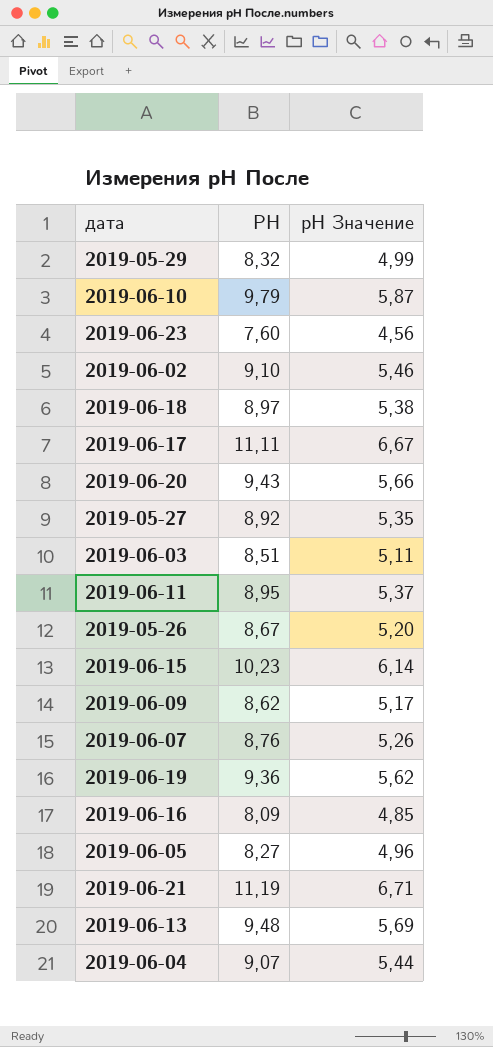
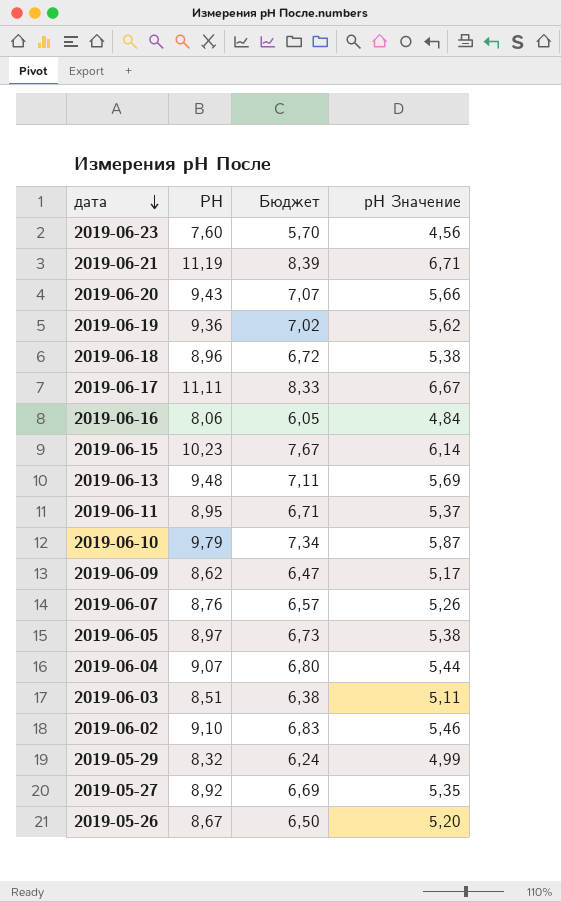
row order: none -> дата descending
column Бюджет | formula: none -> [PH] * 0,75
2019-06-18 | PH: 8,97 -> 8,96
2019-06-16 | PH: 8,09 -> 8,06
2019-06-16 | pH Значение: 4,85 -> 4,84
2019-06-05 | PH: 8,27 -> 8,97
2019-06-05 | pH Значение: 4,96 -> 5,38

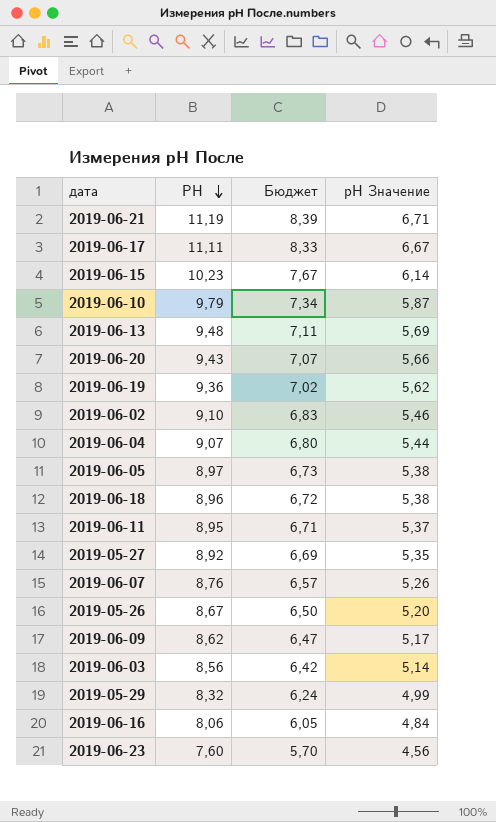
row order: дата descending -> PH descending
2019-06-03 | PH: 8,51 -> 8,56
2019-06-03 | Бюджет: 6,38 -> 6,42
2019-06-03 | pH Значение: 5,11 -> 5,14

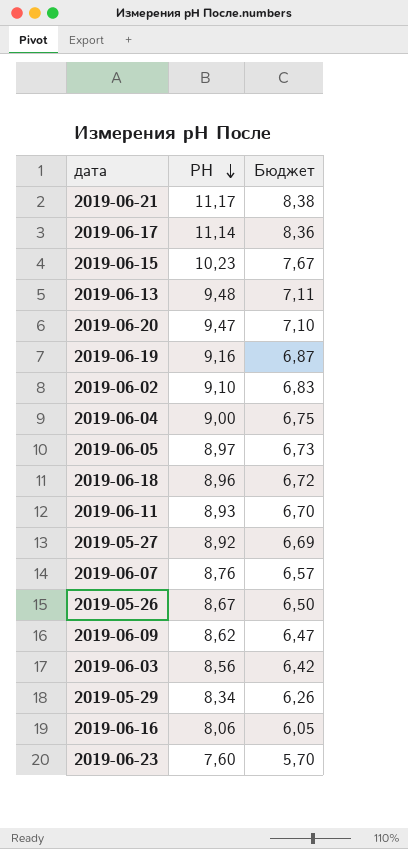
column pH Значение | formula: [PH] * 0,6 -> none
row 2019-06-10: 9,79 | 7,34 | 5,87 -> none
2019-06-21 | PH: 11,19 -> 11,17
2019-06-21 | Бюджет: 8,39 -> 8,38
2019-06-17 | PH: 11,11 -> 11,14
2019-06-17 | Бюджет: 8,33 -> 8,36
2019-06-20 | PH: 9,43 -> 9,47
2019-06-20 | Бюджет: 7,07 -> 7,10
2019-06-19 | PH: 9,36 -> 9,16
2019-06-19 | Бюджет: 7,02 -> 6,87
2019-06-04 | PH: 9,07 -> 9,00
2019-06-04 | Бюджет: 6,80 -> 6,75
2019-06-11 | PH: 8,95 -> 8,93
2019-06-11 | Бюджет: 6,71 -> 6,70
2019-05-29 | PH: 8,32 -> 8,34
2019-05-29 | Бюджет: 6,24 -> 6,26

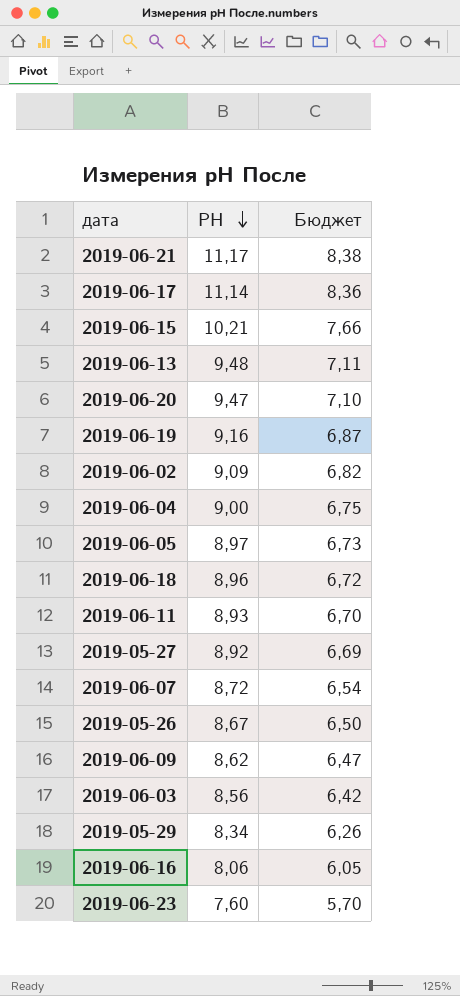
2019-06-15 | PH: 10,23 -> 10,21
2019-06-15 | Бюджет: 7,67 -> 7,66
2019-06-02 | PH: 9,10 -> 9,09
2019-06-02 | Бюджет: 6,83 -> 6,82
2019-06-07 | PH: 8,76 -> 8,72
2019-06-07 | Бюджет: 6,57 -> 6,54

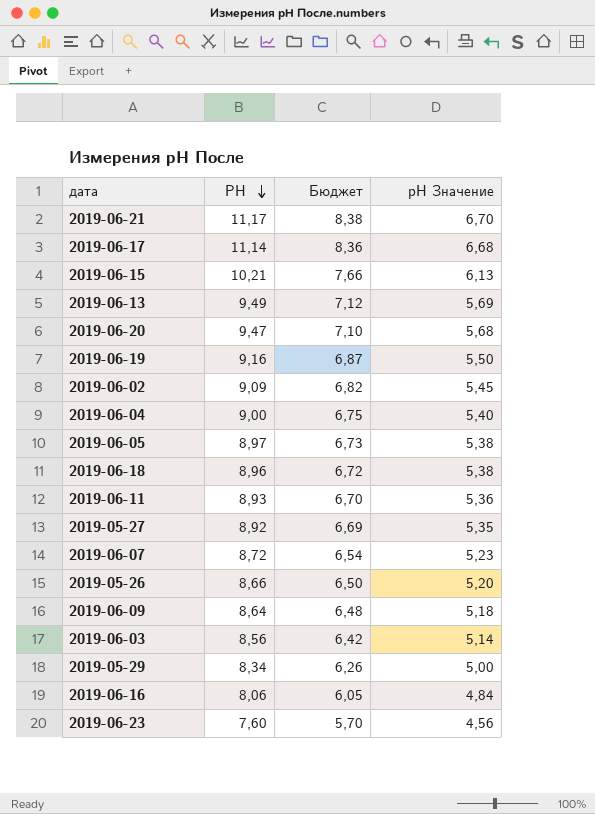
column pH Значение | formula: none -> [PH] * 0,6
2019-06-13 | PH: 9,48 -> 9,49
2019-06-13 | Бюджет: 7,11 -> 7,12
2019-05-26 | PH: 8,67 -> 8,66
2019-06-09 | PH: 8,62 -> 8,64
2019-06-09 | Бюджет: 6,47 -> 6,48

